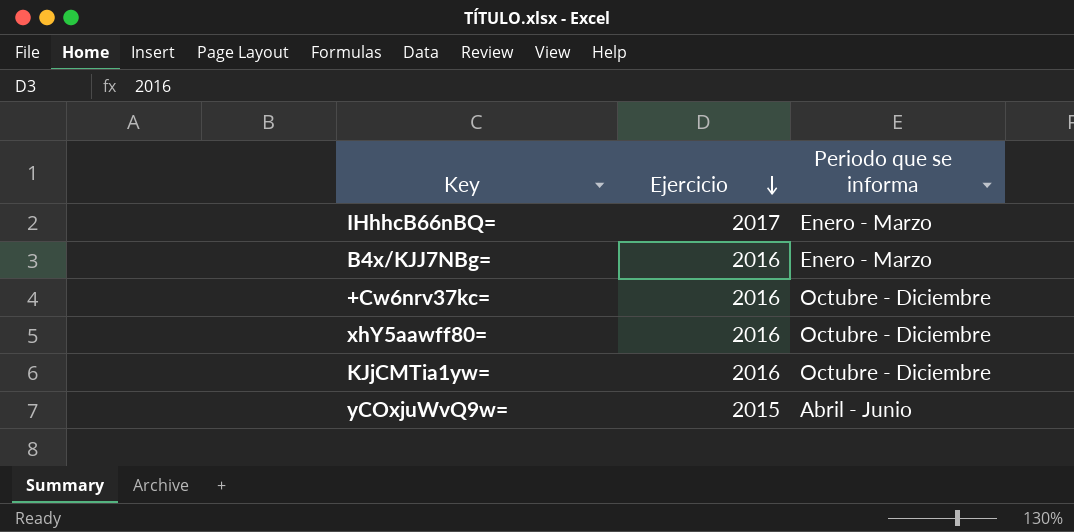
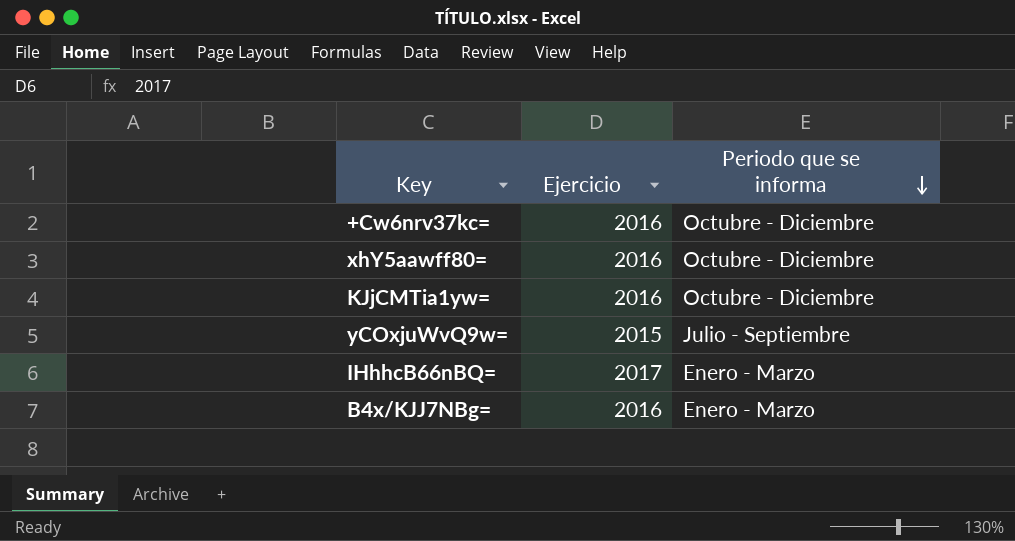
row order: Ejercicio descending -> Periodo que se informa descending
yCOxjuWvQ9w= | Periodo que se informa: Abril - Junio -> Julio - Septiembre

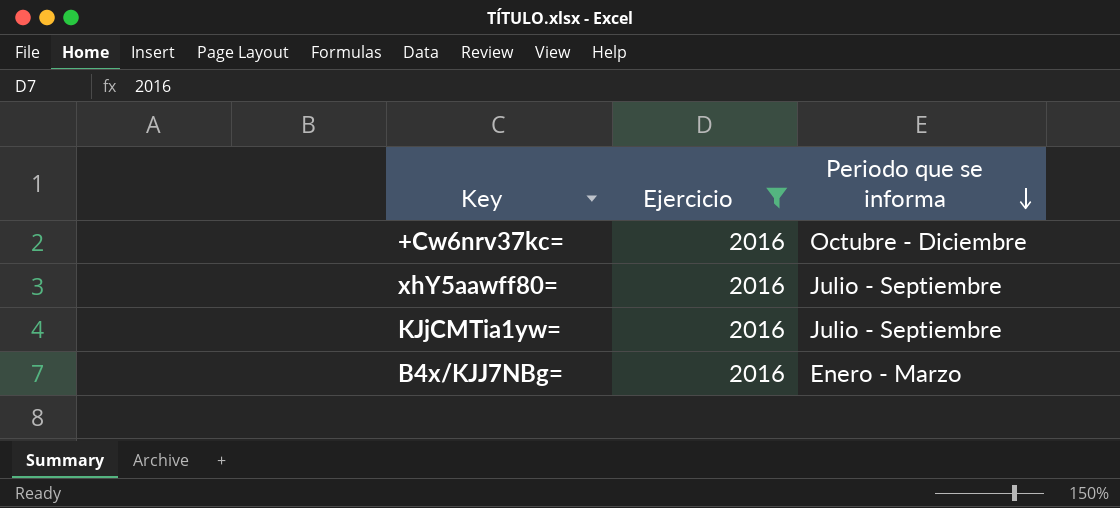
filter: none -> Ejercicio = 2016
xhY5aawff80= | Periodo que se informa: Octubre - Diciembre -> Julio - Septiembre
KJjCMTia1yw= | Periodo que se informa: Octubre - Diciembre -> Julio - Septiembre

